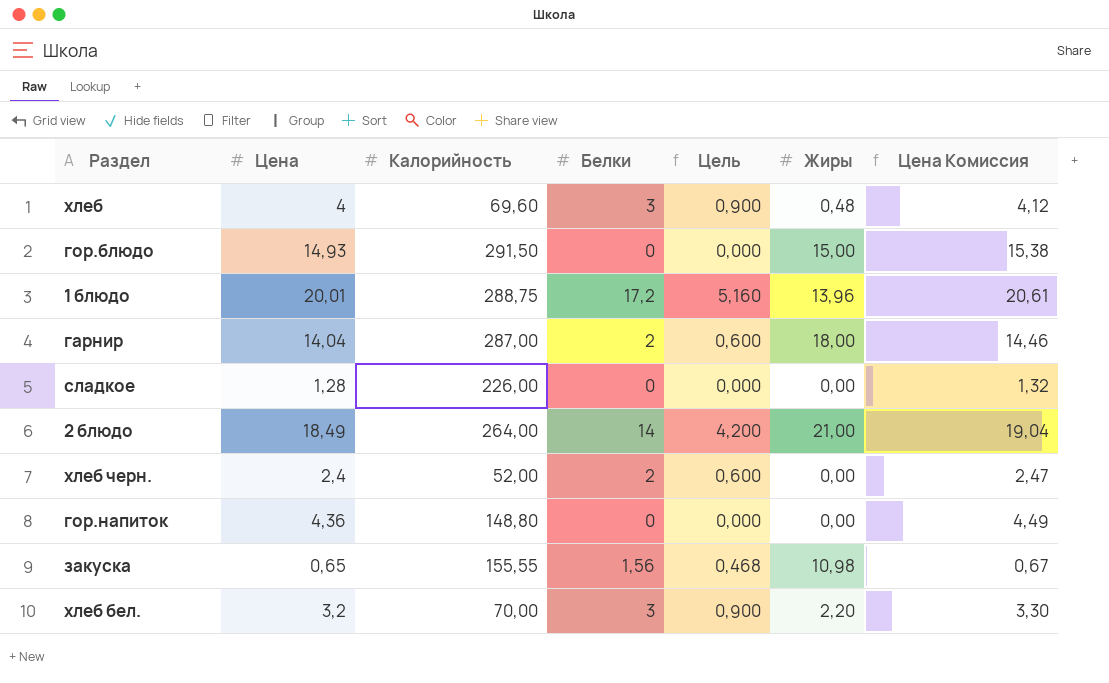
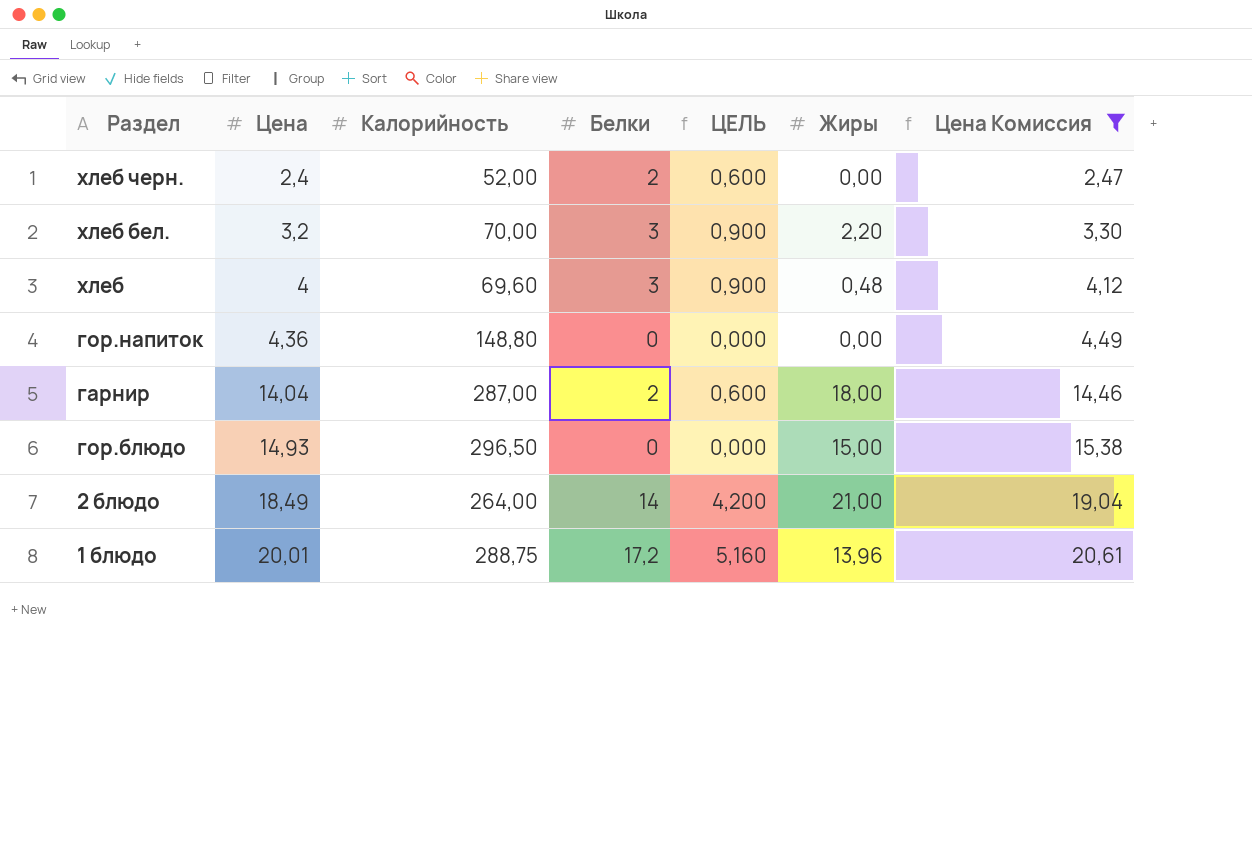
filter: none -> Цена Комиссия >= 2,47
row order: none -> Цена ascending
column name: Цель -> ЦЕЛЬ
гор.блюдо | Калорийность: 291,50 -> 296,50

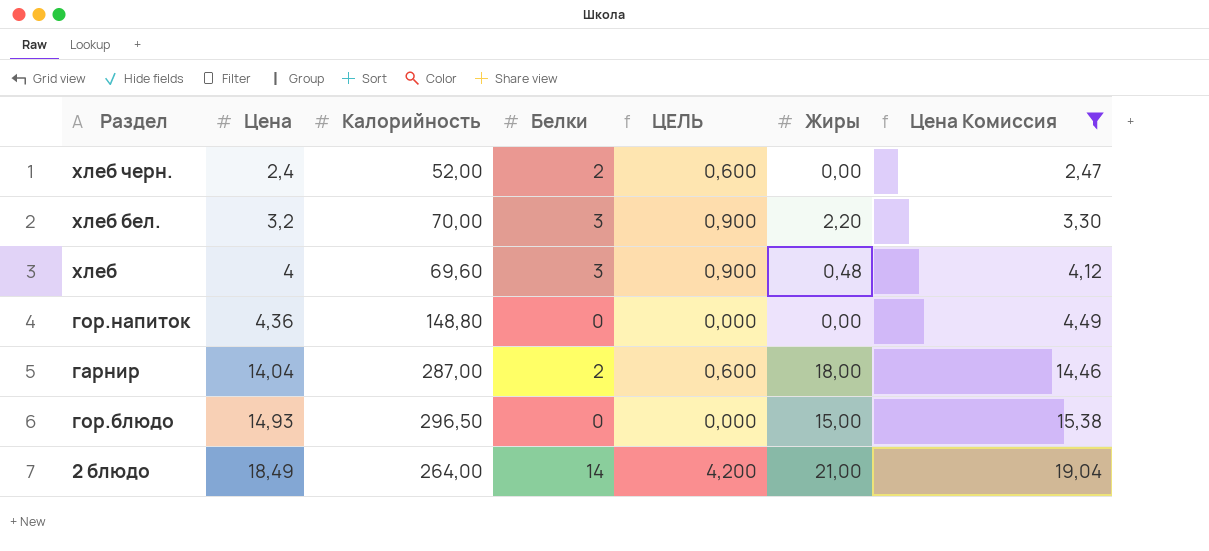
row 1 блюдо: 20,01 | 288,75 | 17,2 | 5,160 | 13,96 | 20,61 -> none

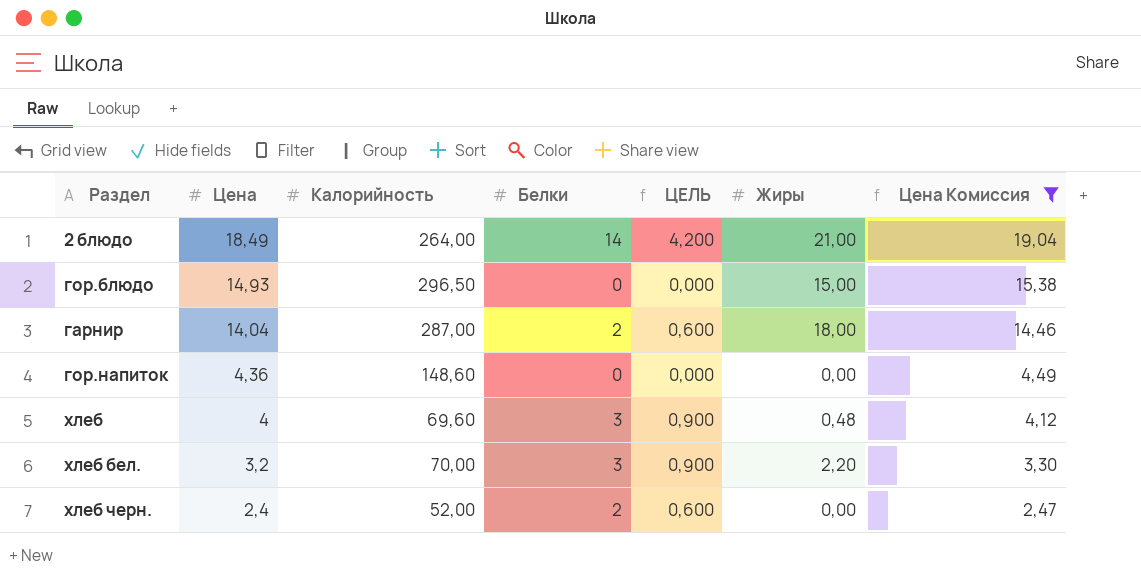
row order: Цена ascending -> Цена descending
гор.напиток | Калорийность: 148,80 -> 148,60

